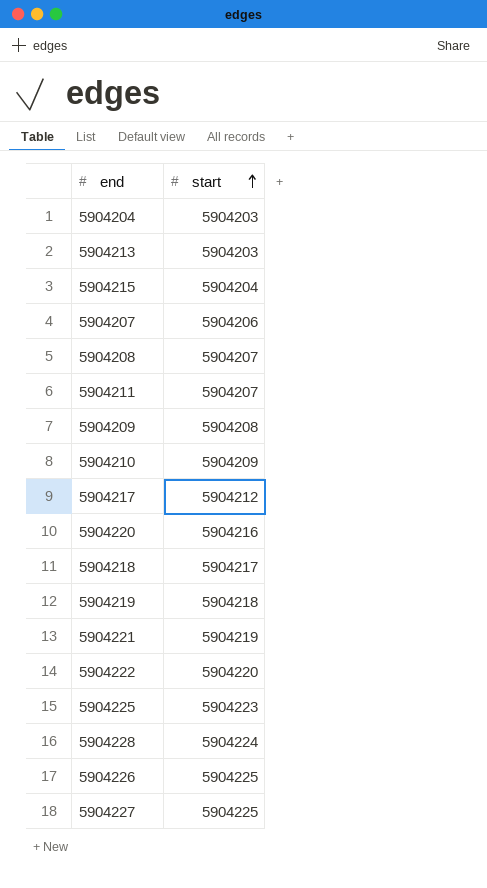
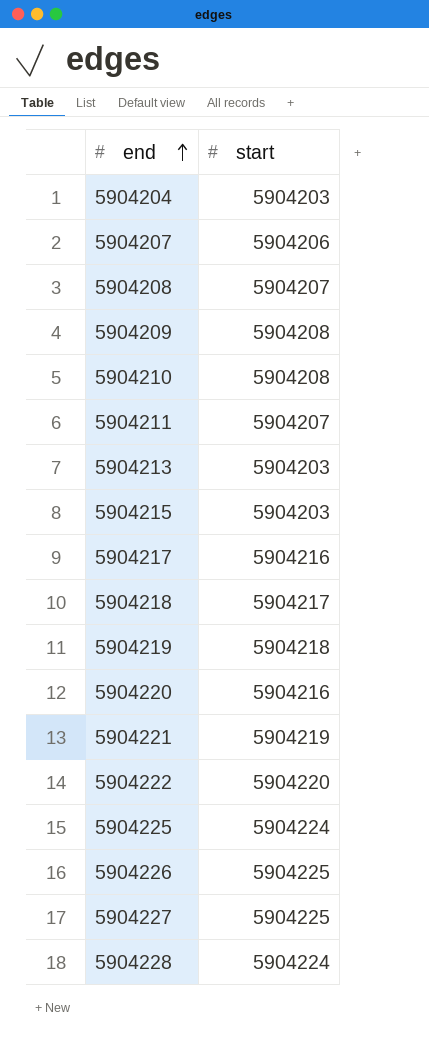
row order: start ascending -> end ascending
5904210 | start: 5904209 -> 5904208
5904215 | start: 5904204 -> 5904203
5904217 | start: 5904212 -> 5904216
5904225 | start: 5904223 -> 5904224

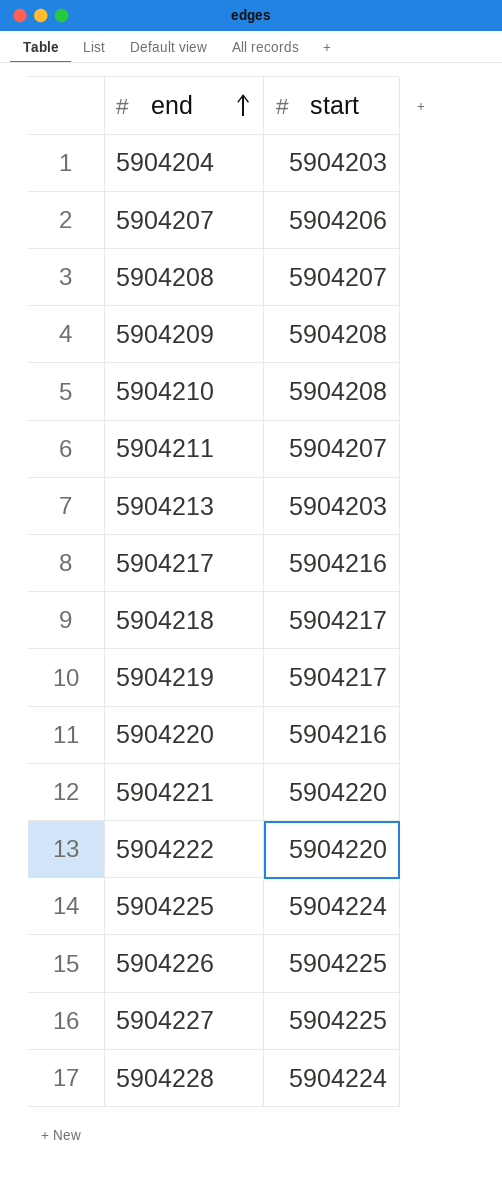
row 5904215: 5904203 -> none
5904219 | start: 5904218 -> 5904217
5904221 | start: 5904219 -> 5904220

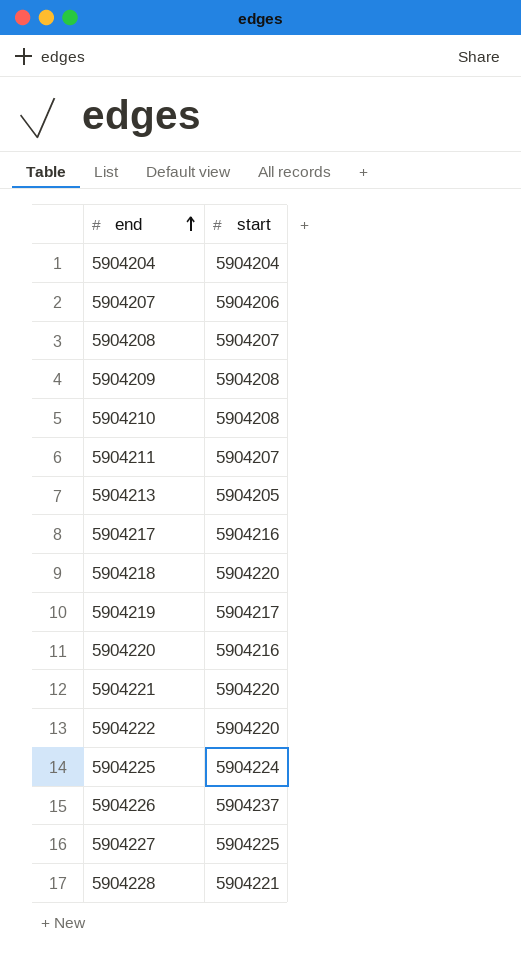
5904204 | start: 5904203 -> 5904204
5904213 | start: 5904203 -> 5904205
5904218 | start: 5904217 -> 5904220
5904226 | start: 5904225 -> 5904237
5904228 | start: 5904224 -> 5904221

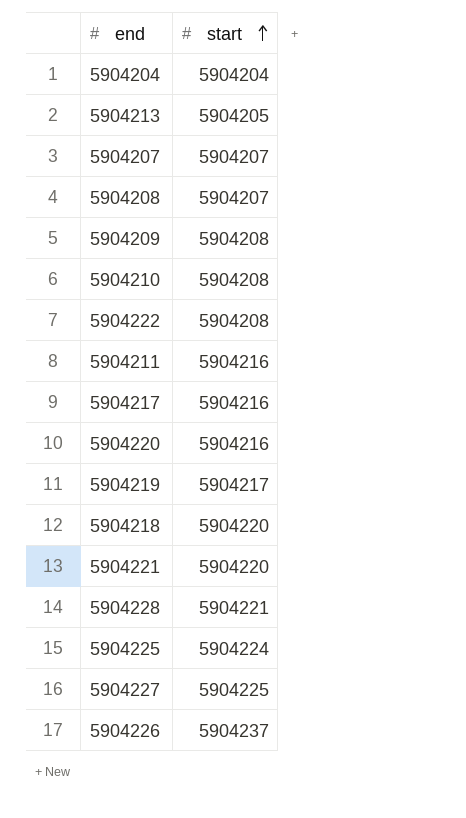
row order: end ascending -> start ascending
5904207 | start: 5904206 -> 5904207
5904222 | start: 5904220 -> 5904208
5904211 | start: 5904207 -> 5904216

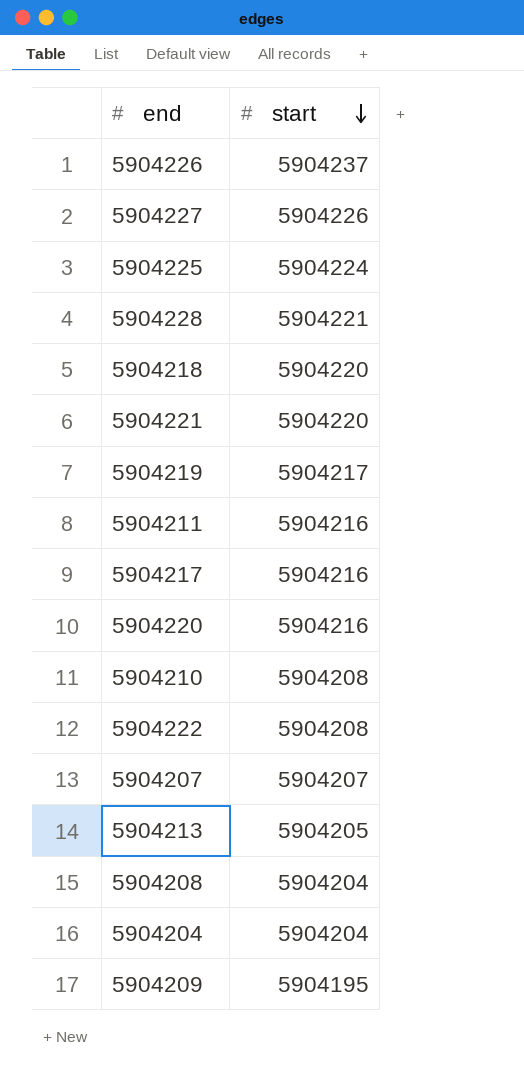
row order: start ascending -> start descending
5904227 | start: 5904225 -> 5904226
5904208 | start: 5904207 -> 5904204
5904209 | start: 5904208 -> 5904195

